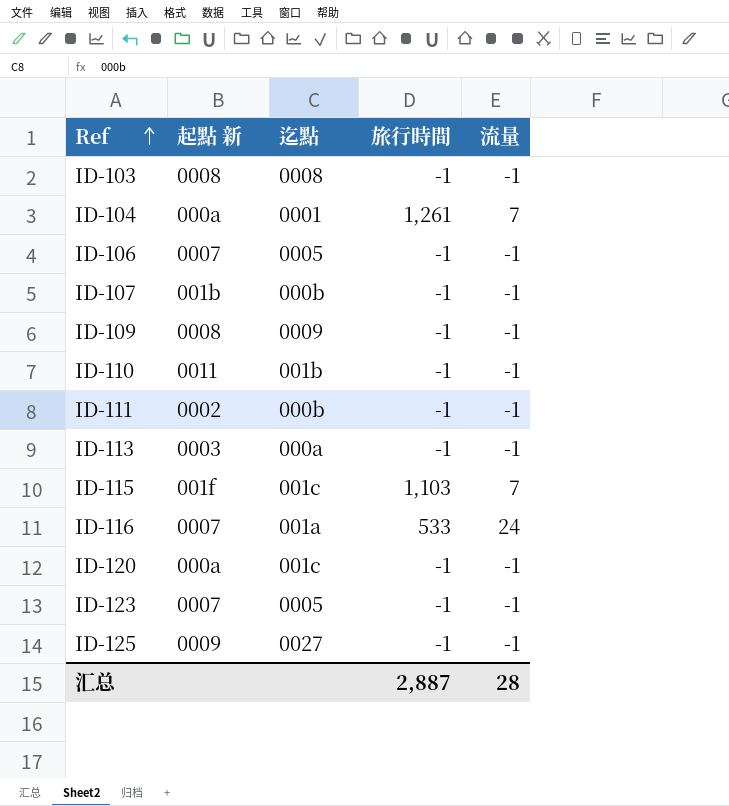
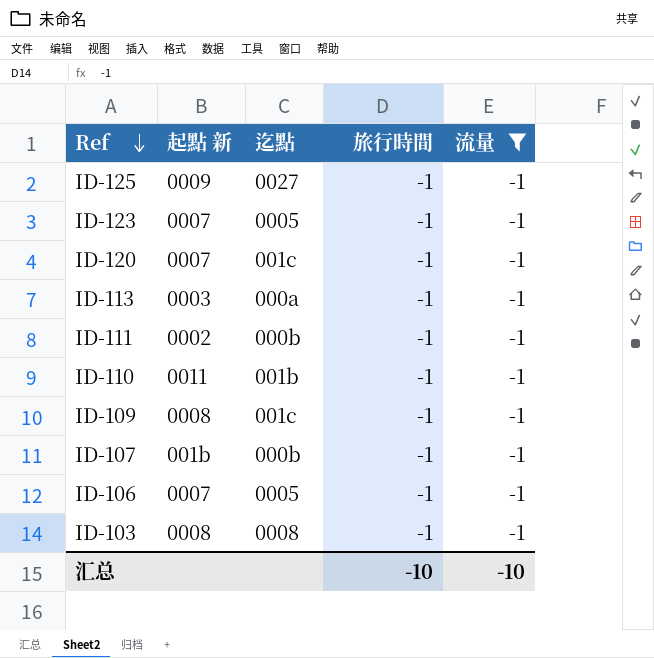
filter: none -> 流量 = -1
row order: Ref ascending -> Ref descending
ID-120 | 起點 新: 000a -> 0007
ID-109 | 迄點: 0009 -> 001c
汇总 | 旅行時間: 2,887 -> -10
汇总 | 流量: 28 -> -10

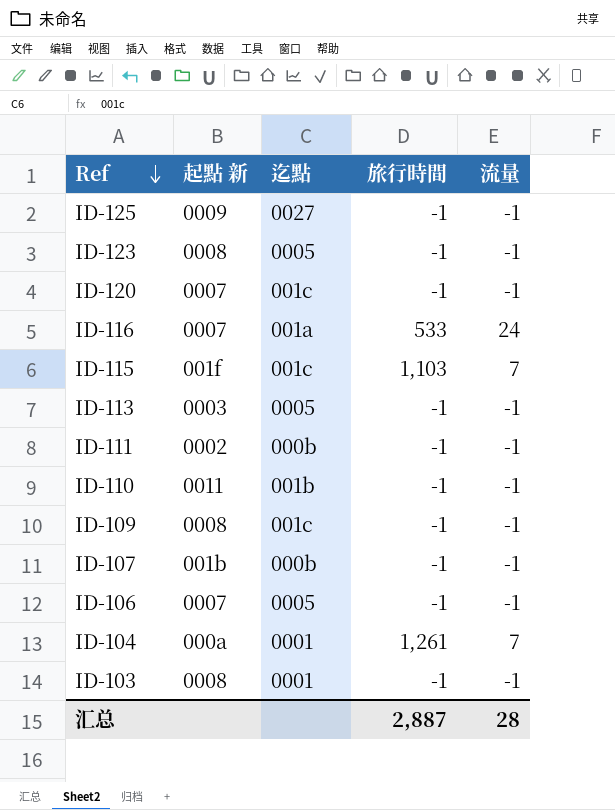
filter: 流量 = -1 -> none
ID-123 | 起點 新: 0007 -> 0008
ID-113 | 迄點: 000a -> 0005
ID-103 | 迄點: 0008 -> 0001
汇总 | 旅行時間: -10 -> 2,887
汇总 | 流量: -10 -> 28

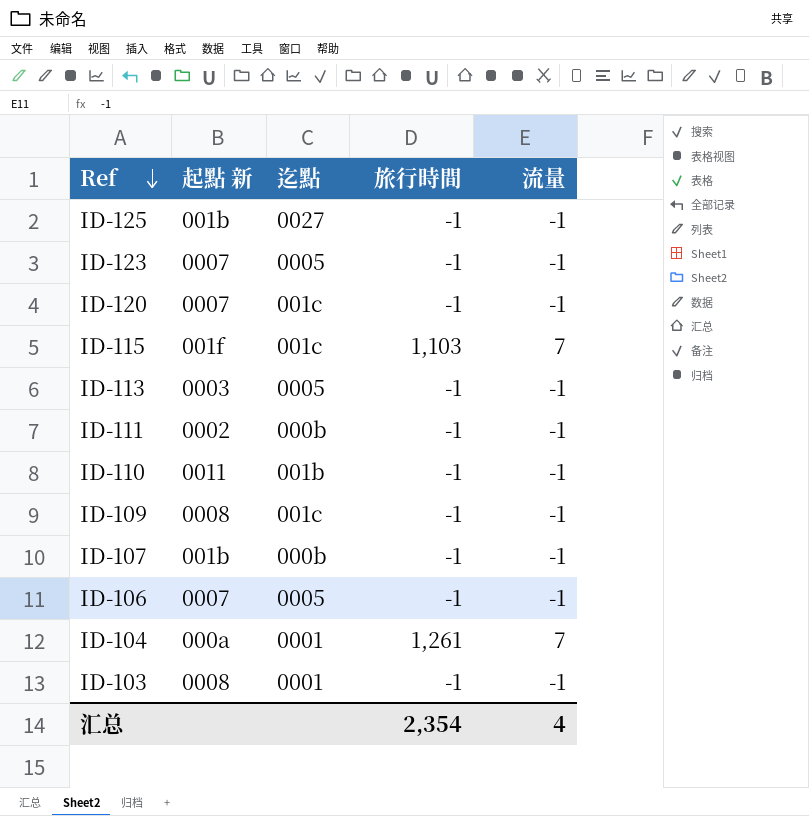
row ID-116: 0007 | 001a | 533 | 24 -> none
ID-125 | 起點 新: 0009 -> 001b
ID-123 | 起點 新: 0008 -> 0007
汇总 | 旅行時間: 2,887 -> 2,354
汇总 | 流量: 28 -> 4

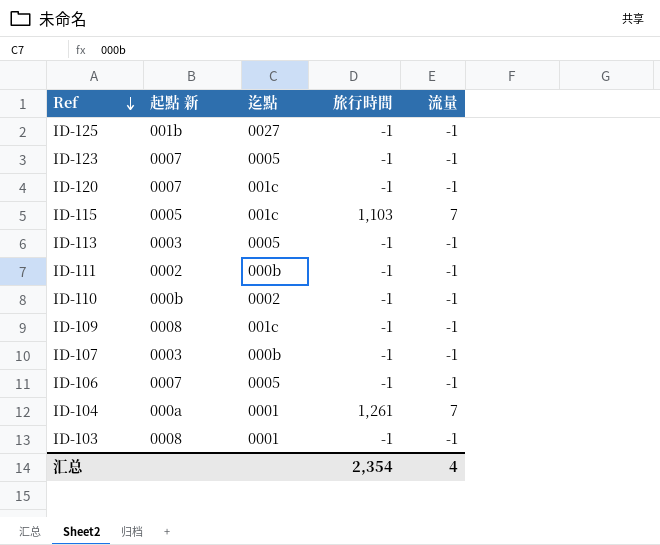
ID-115 | 起點 新: 001f -> 0005
ID-110 | 起點 新: 0011 -> 000b
ID-110 | 迄點: 001b -> 0002
ID-107 | 起點 新: 001b -> 0003

